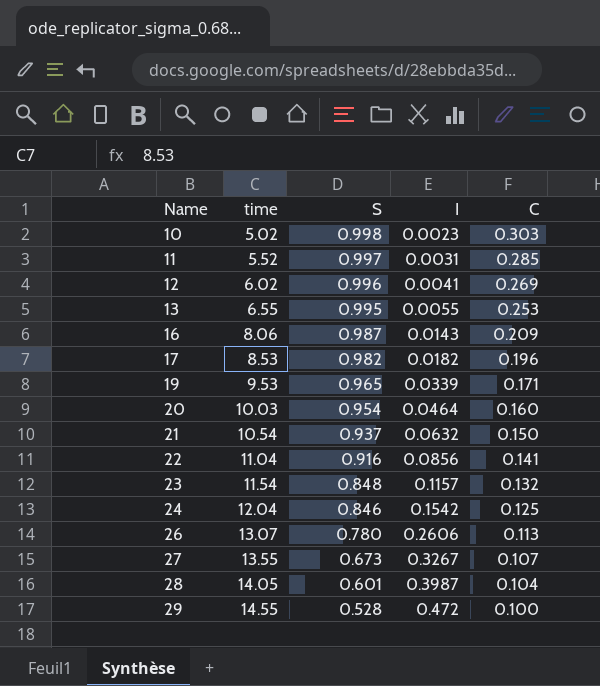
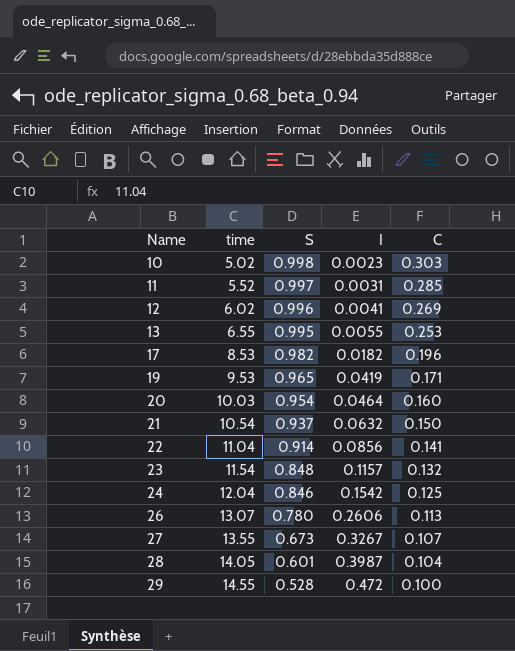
row 16: 8.06 | 0.987 | 0.0143 | 0.209 -> none
19 | I: 0.0339 -> 0.0419
22 | S: 0.916 -> 0.914

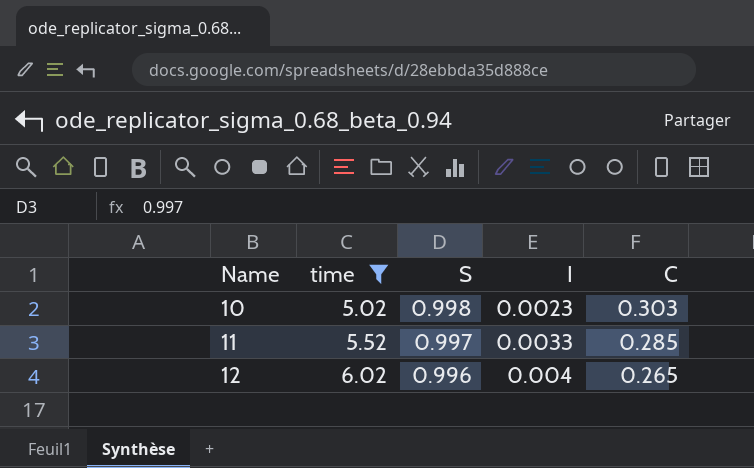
filter: none -> time <= 6.02
11 | I: 0.0031 -> 0.0033
12 | I: 0.0041 -> 0.004
12 | C: 0.269 -> 0.265

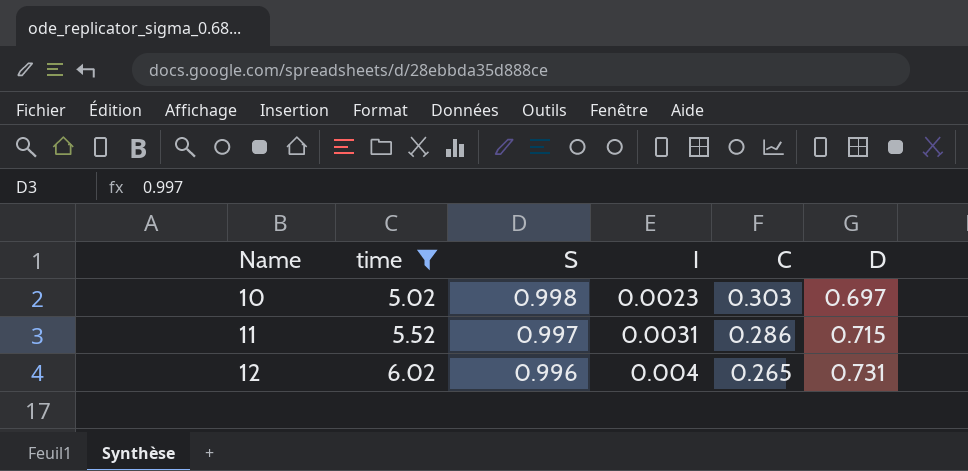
column D | position: none -> 6
11 | I: 0.0033 -> 0.0031
11 | C: 0.285 -> 0.286

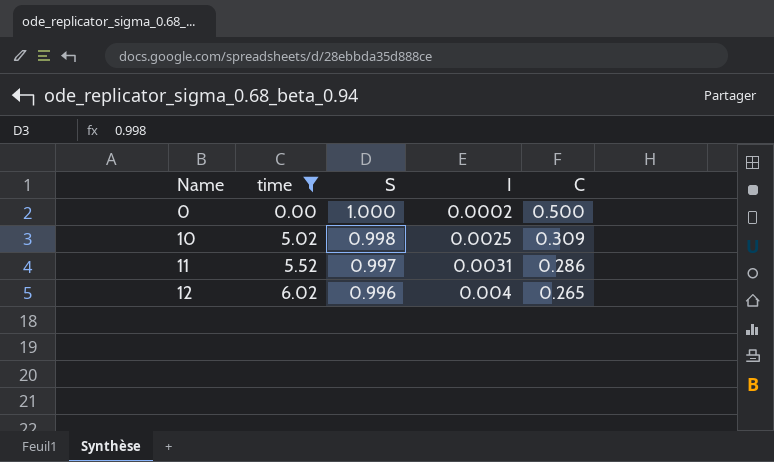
column D | position: 6 -> none
row 0: none -> 0.00 | 1.000 | 0.0002 | 0.500
10 | I: 0.0023 -> 0.0025
10 | C: 0.303 -> 0.309

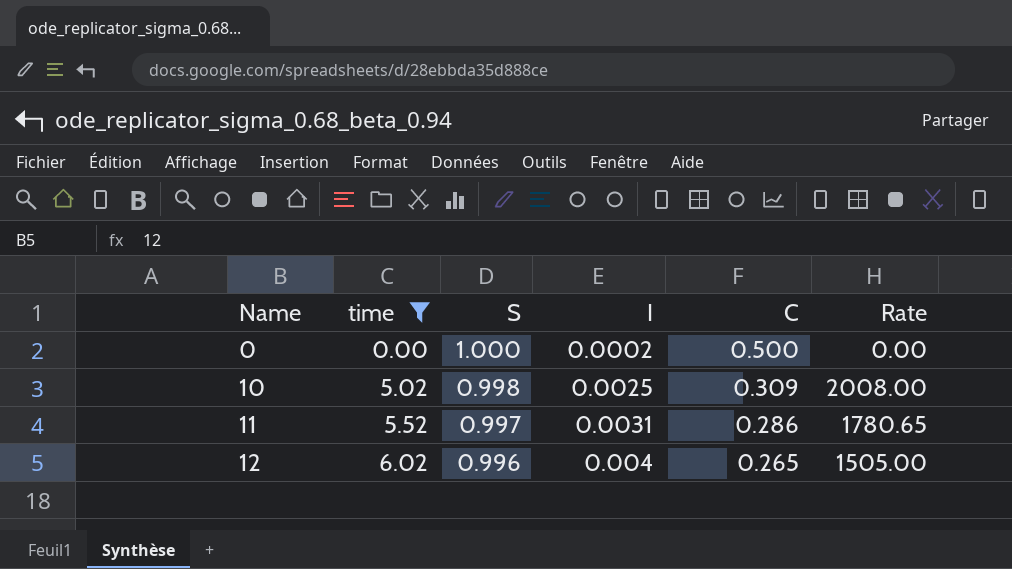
column Rate | formula: none -> [time] / [I]

